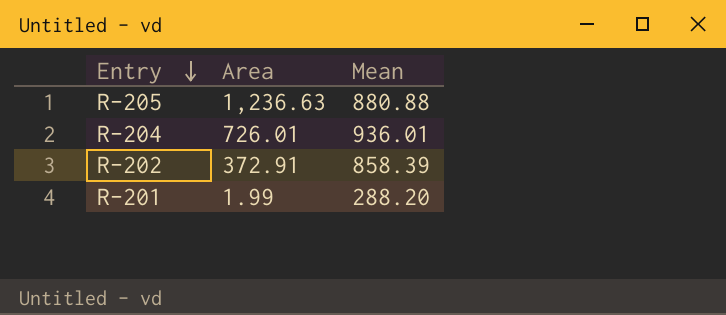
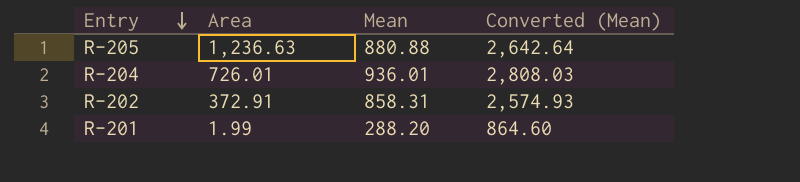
column Converted (Mean) | formula: none -> [Mean] * 3
R-202 | Mean: 858.39 -> 858.31

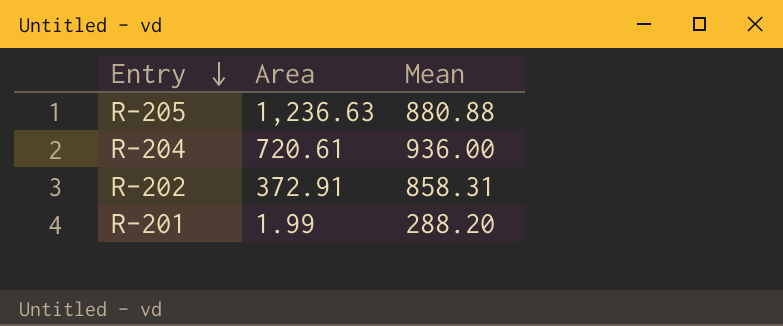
column Converted (Mean) | formula: [Mean] * 3 -> none
R-204 | Area: 726.01 -> 720.61
R-204 | Mean: 936.01 -> 936.00

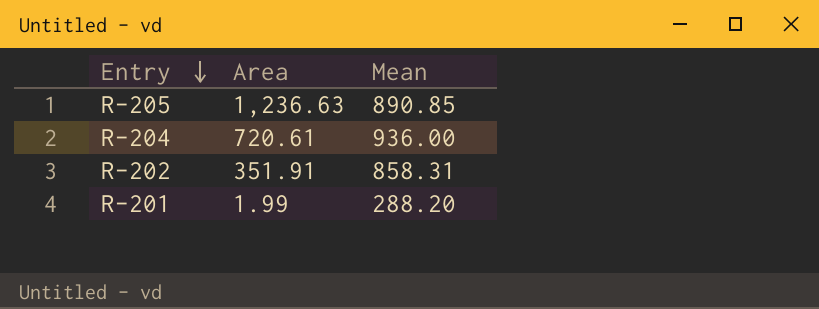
R-205 | Mean: 880.88 -> 890.85
R-202 | Area: 372.91 -> 351.91

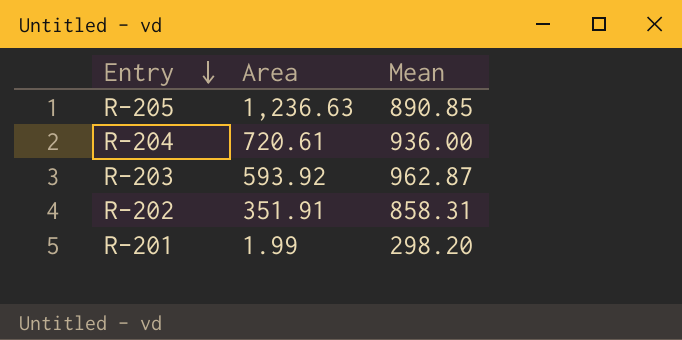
row R-203: none -> 593.92 | 962.87
R-201 | Mean: 288.20 -> 298.20

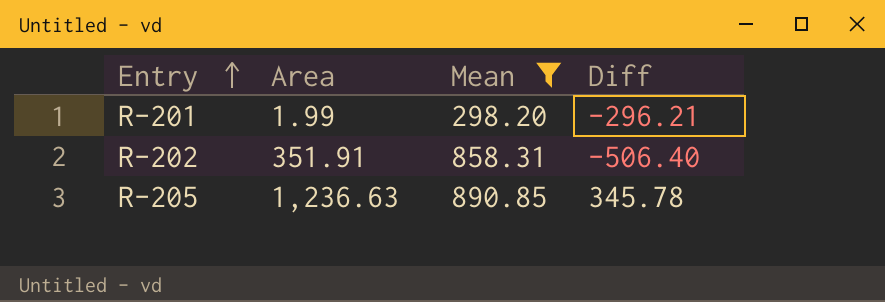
filter: none -> Mean <= 890.85
row order: Entry descending -> Entry ascending
column Diff | formula: none -> [Area] - [Mean]

